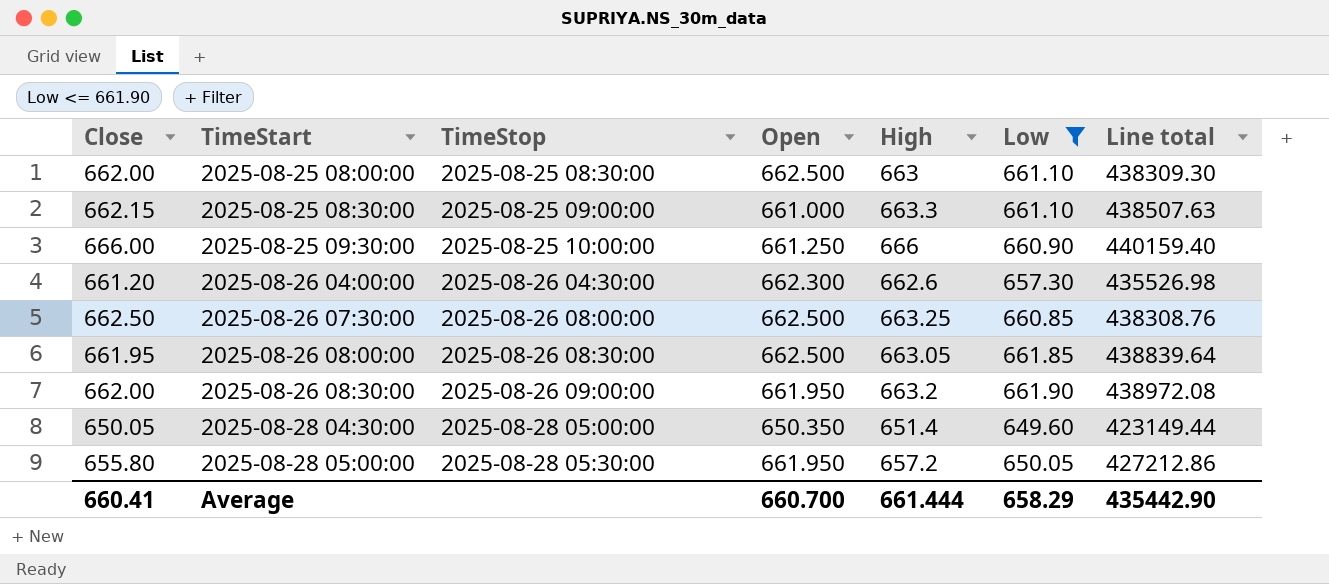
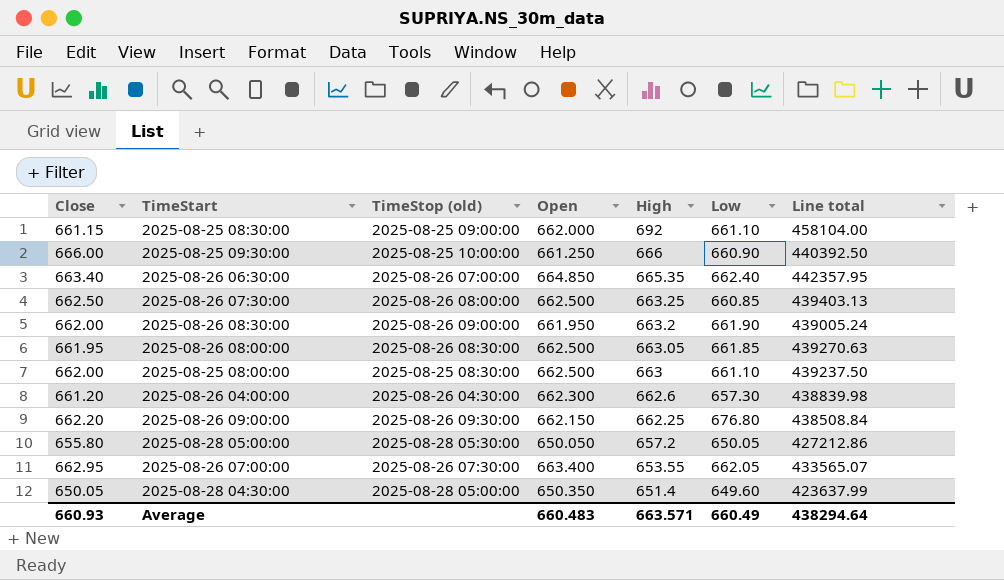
filter: Low <= 661.90 -> none
row order: TimeStart ascending -> High descending
column name: TimeStop -> TimeStop (old)
column Line total | formula: [High] * [Low] -> [Open] * [High]
2025-08-25 08:30:00 | Close: 662.15 -> 661.15
2025-08-25 08:30:00 | Open: 661.000 -> 662.000
2025-08-25 08:30:00 | High: 663.3 -> 692
2025-08-28 05:00:00 | Open: 661.950 -> 650.050
Average | Close: 660.41 -> 660.93
Average | Open: 660.700 -> 660.483
Average | High: 661.444 -> 663.571
Average | Low: 658.29 -> 660.49
Average | Line total: 435442.90 -> 438294.64

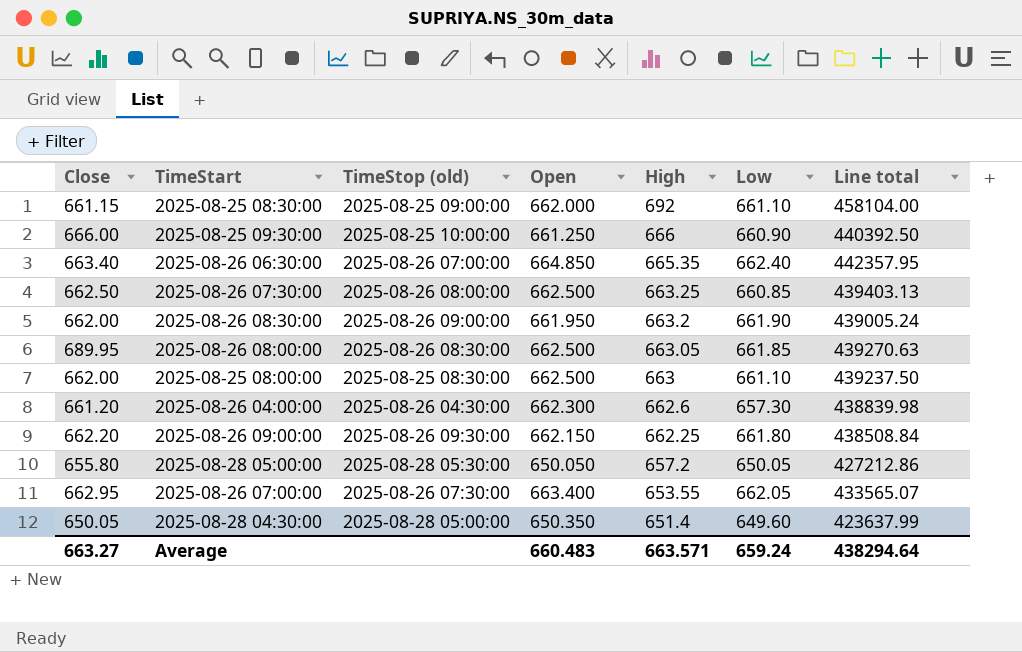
2025-08-26 08:00:00 | Close: 661.95 -> 689.95
2025-08-26 09:00:00 | Low: 676.80 -> 661.80
Average | Close: 660.93 -> 663.27
Average | Low: 660.49 -> 659.24

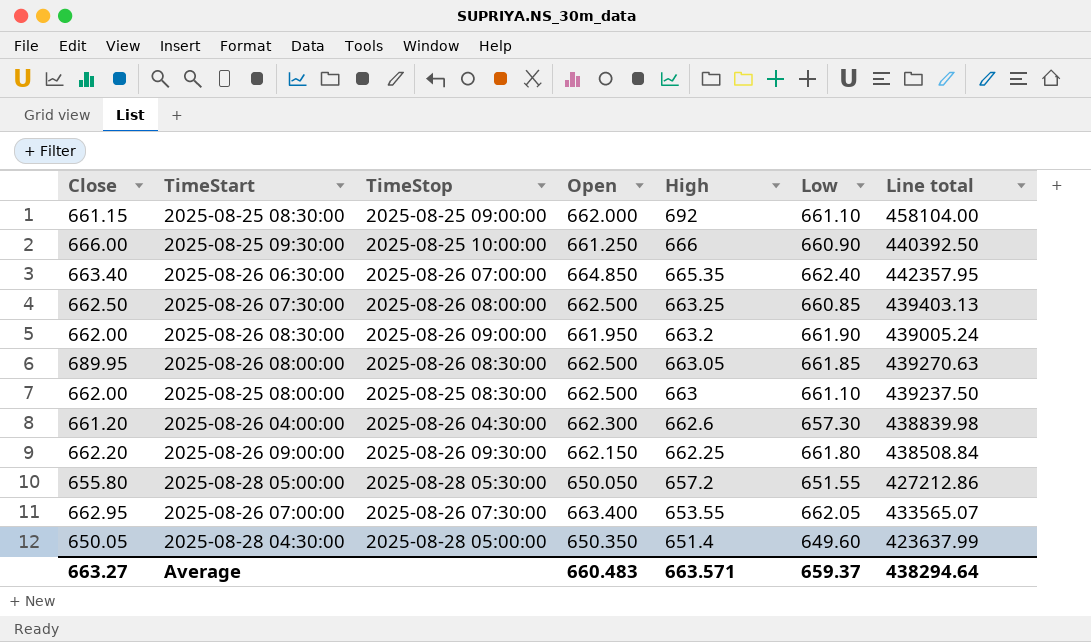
column name: TimeStop (old) -> TimeStop
2025-08-28 05:00:00 | Low: 650.05 -> 651.55
Average | Low: 659.24 -> 659.37

